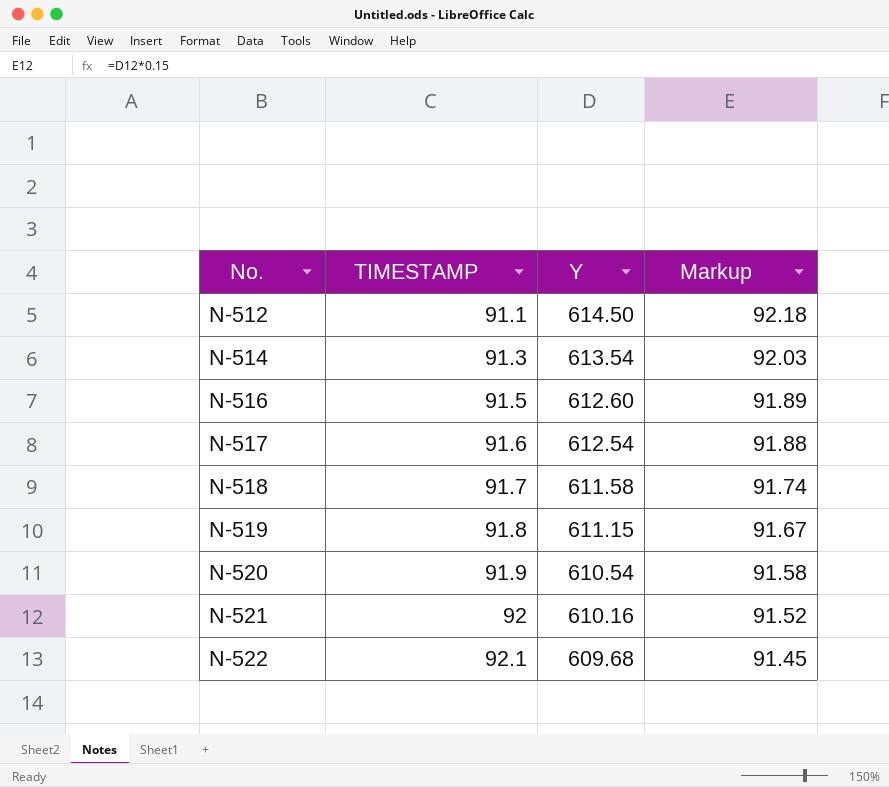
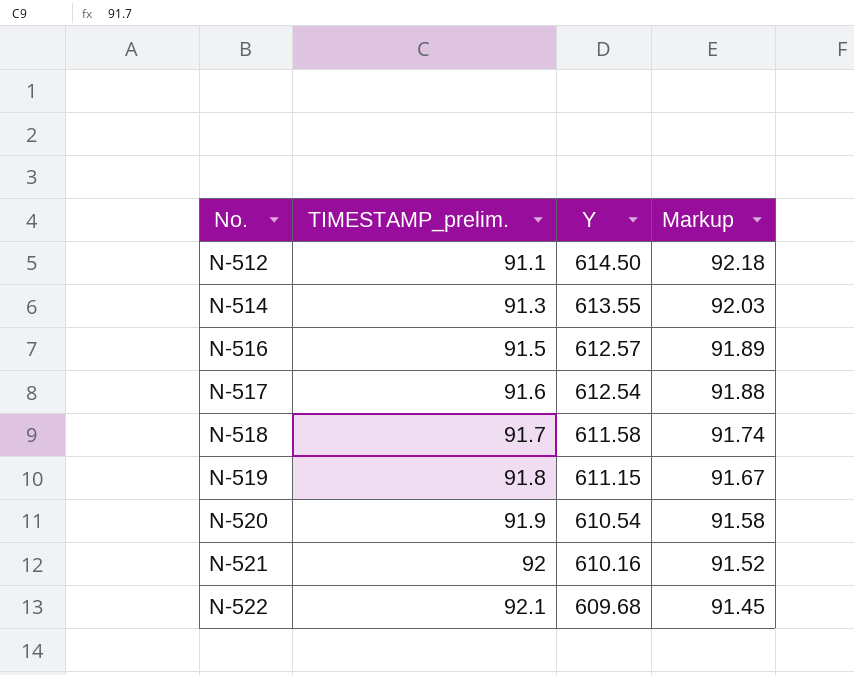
column name: TIMESTAMP -> TIMESTAMP_prelim.
N-514 | Y: 613.54 -> 613.55
N-516 | Y: 612.60 -> 612.57

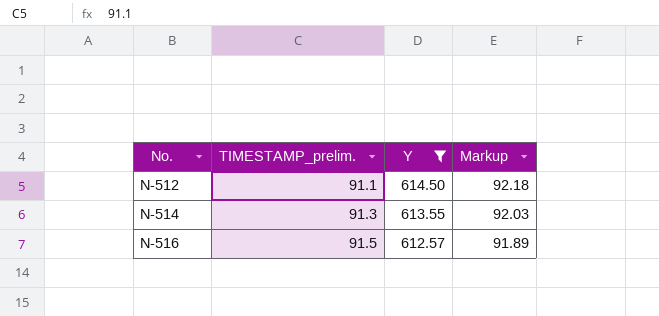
filter: none -> Y >= 612.57

